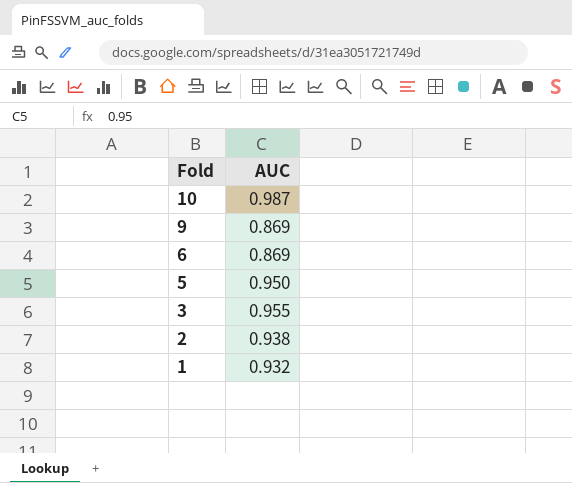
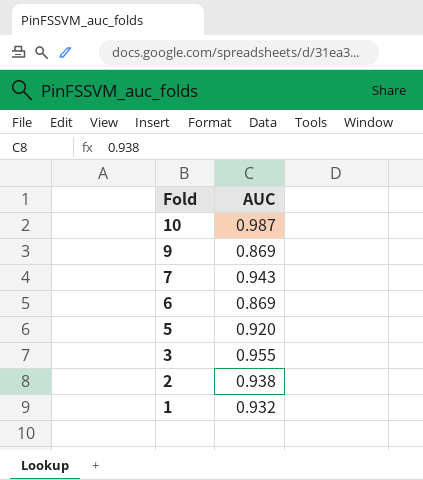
row 7: none -> 0.943
5 | AUC: 0.950 -> 0.920

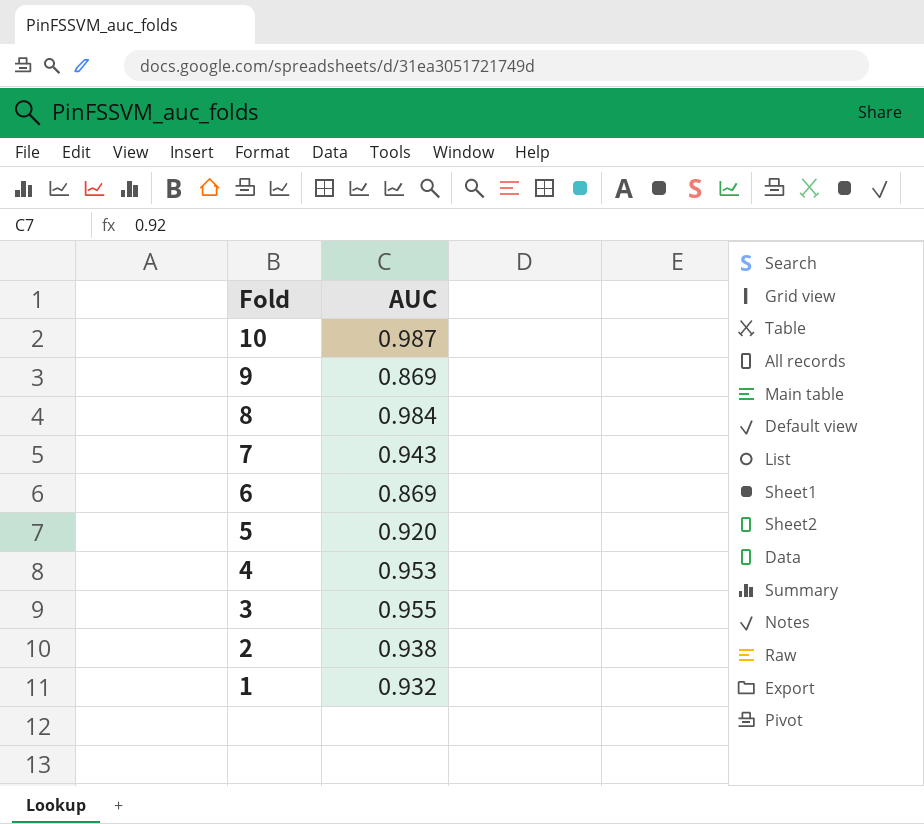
row 8: none -> 0.984
row 4: none -> 0.953

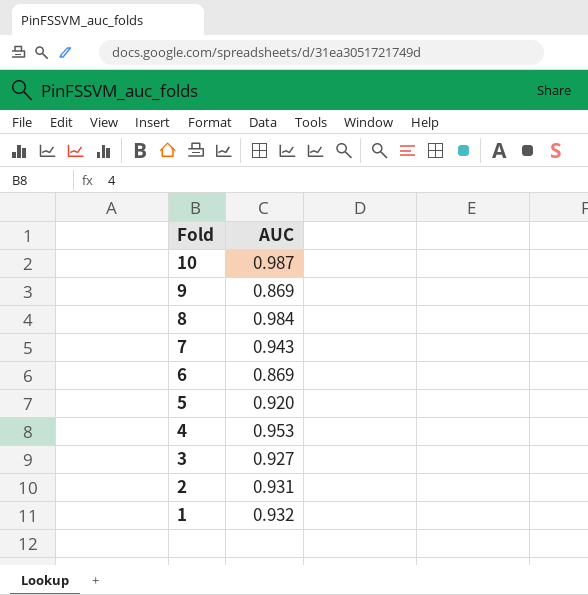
3 | AUC: 0.955 -> 0.927
2 | AUC: 0.938 -> 0.931

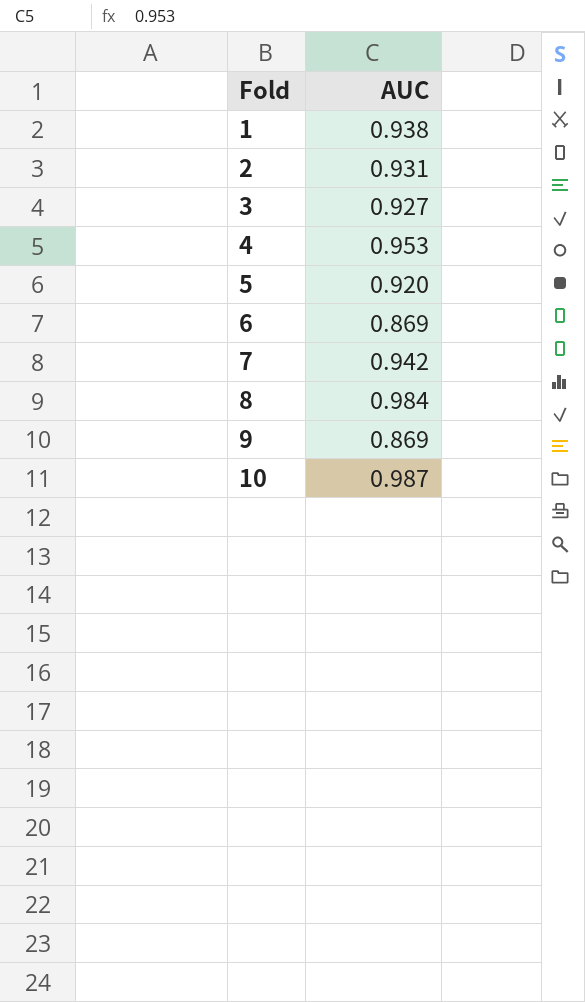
row order: Fold descending -> Fold ascending
1 | AUC: 0.932 -> 0.938
7 | AUC: 0.943 -> 0.942

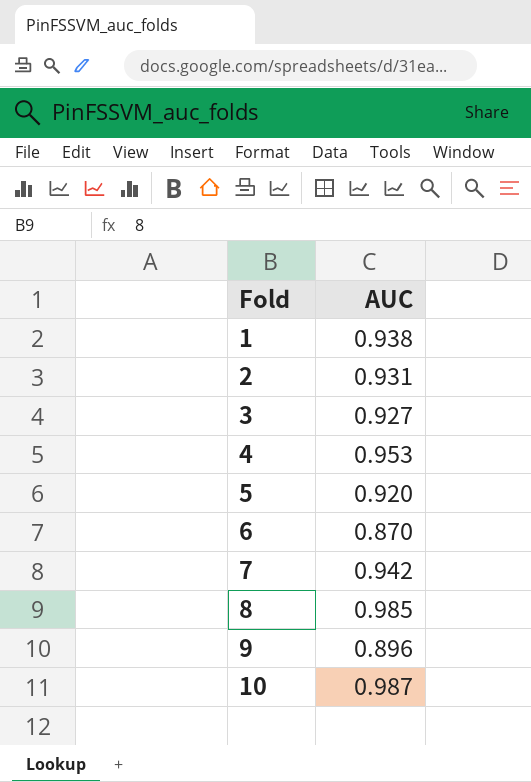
6 | AUC: 0.869 -> 0.870
8 | AUC: 0.984 -> 0.985
9 | AUC: 0.869 -> 0.896

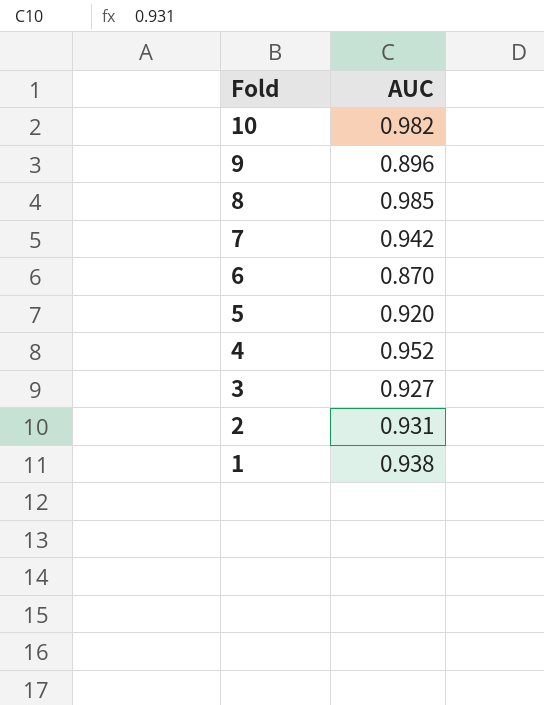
row order: Fold ascending -> Fold descending
10 | AUC: 0.987 -> 0.982
4 | AUC: 0.953 -> 0.952

